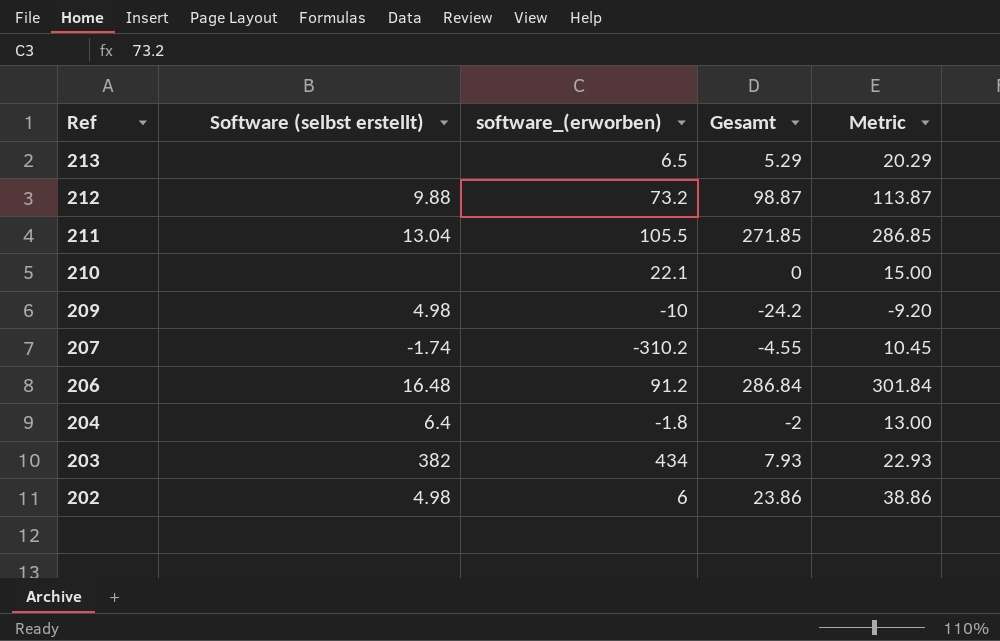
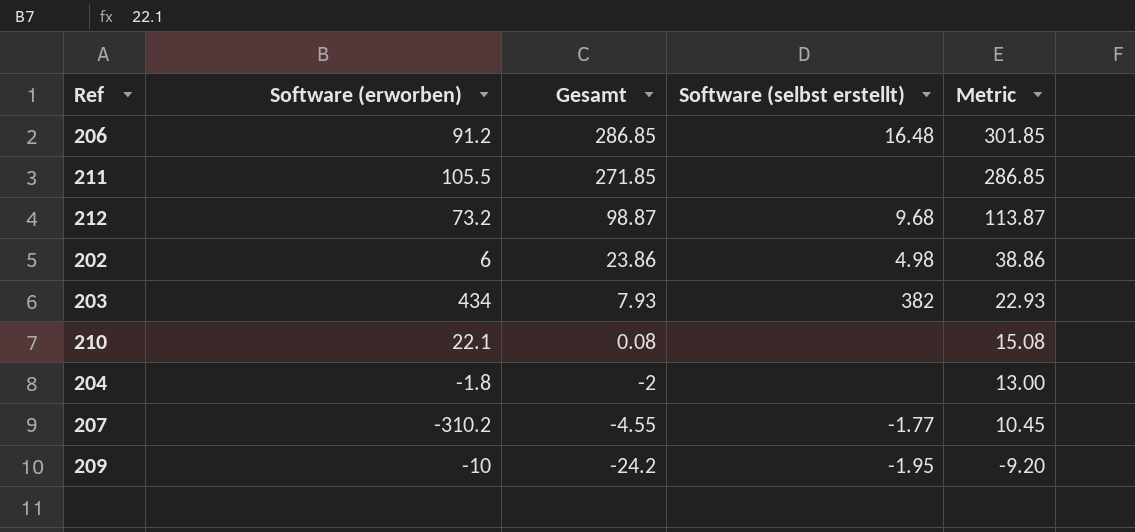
row order: Ref descending -> Gesamt descending
column name: software_(erworben) -> Software (erworben)
column Software (selbst erstellt) | position: 2 -> 4
row 213: none | 6.5 | 5.29 | 20.29 -> none
206 | Gesamt: 286.84 -> 286.85
206 | Metric: 301.84 -> 301.85
211 | Software (selbst erstellt): 13.04 -> none
212 | Software (selbst erstellt): 9.88 -> 9.68
210 | Gesamt: 0 -> 0.08
210 | Metric: 15.00 -> 15.08
204 | Software (selbst erstellt): 6.4 -> none
207 | Software (selbst erstellt): -1.74 -> -1.77
209 | Software (selbst erstellt): 4.98 -> -1.95

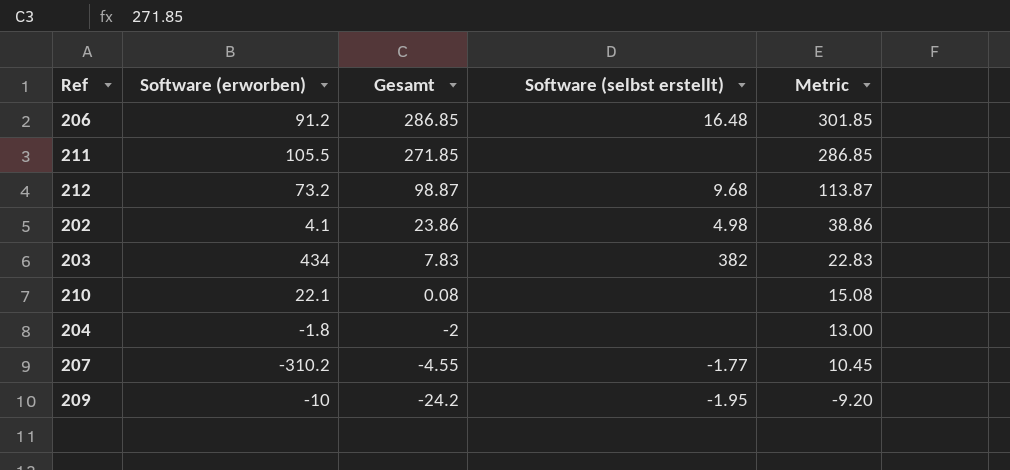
202 | Software (erworben): 6 -> 4.1
203 | Gesamt: 7.93 -> 7.83
203 | Metric: 22.93 -> 22.83

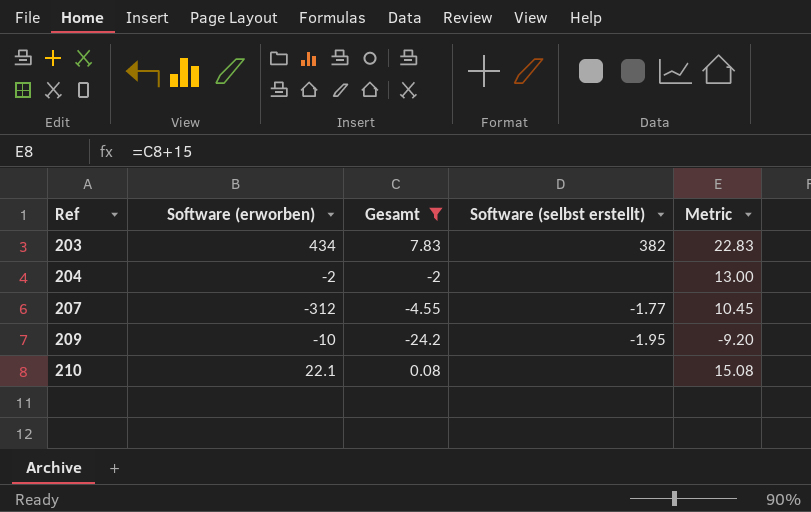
filter: none -> Gesamt <= 7.83
row order: Gesamt descending -> Ref ascending
204 | Software (erworben): -1.8 -> -2
207 | Software (erworben): -310.2 -> -312

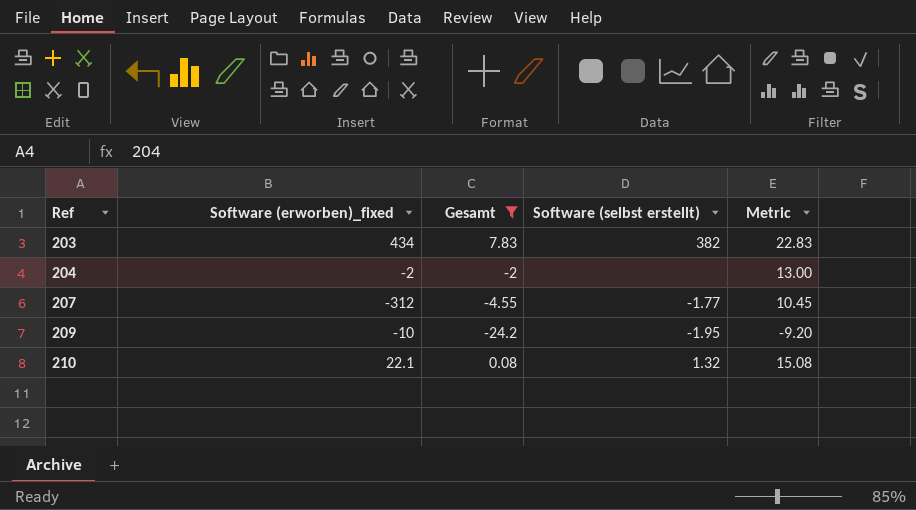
column name: Software (erworben) -> Software (erworben)_fixed
210 | Software (selbst erstellt): none -> 1.32

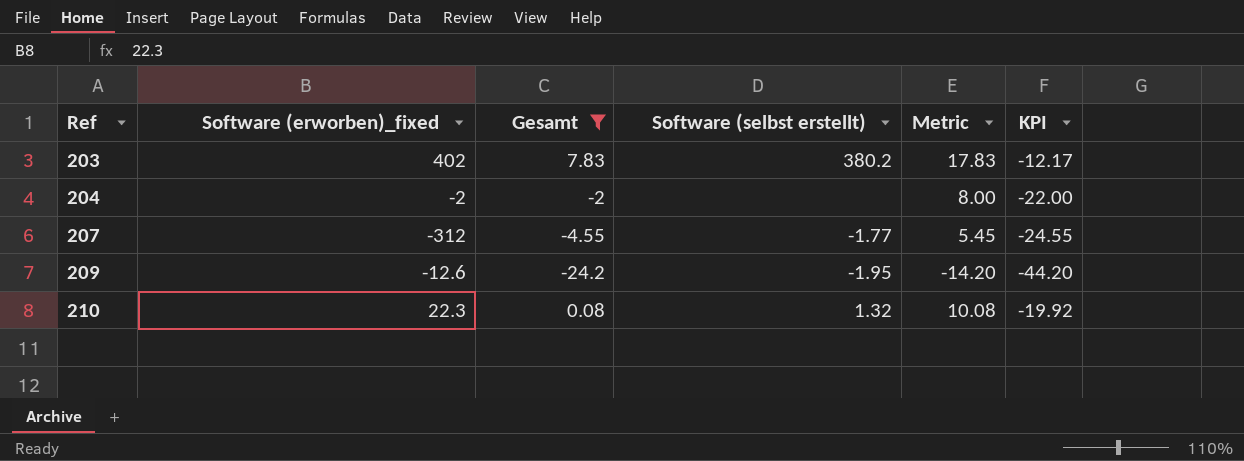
column Metric | formula: [Gesamt] + 15 -> [Gesamt] + 10
column KPI | formula: none -> [Gesamt] - 20
203 | Software (erworben)_fixed: 434 -> 402
203 | Software (selbst erstellt): 382 -> 380.2
209 | Software (erworben)_fixed: -10 -> -12.6
210 | Software (erworben)_fixed: 22.1 -> 22.3

